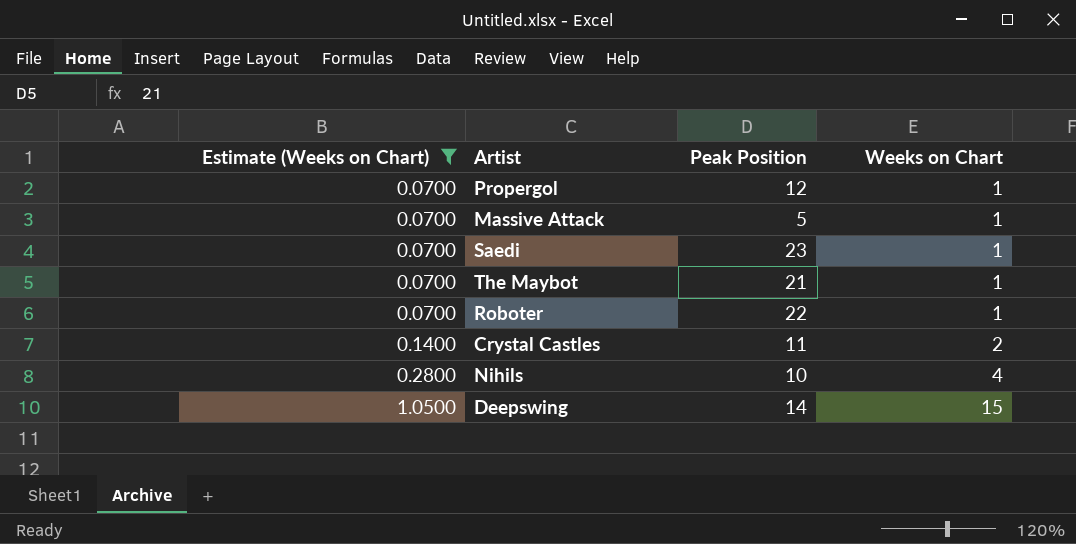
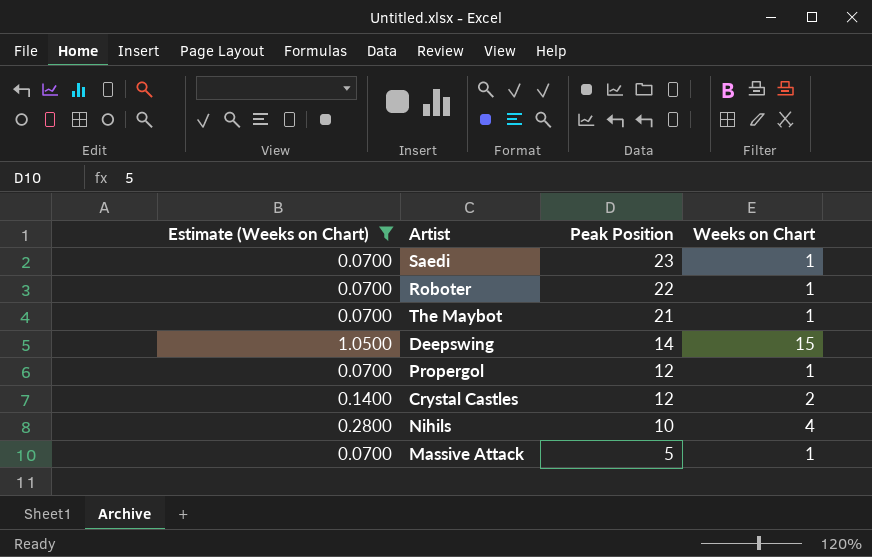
row order: Estimate (Weeks on Chart) ascending -> Peak Position descending
Crystal Castles | Peak Position: 11 -> 12

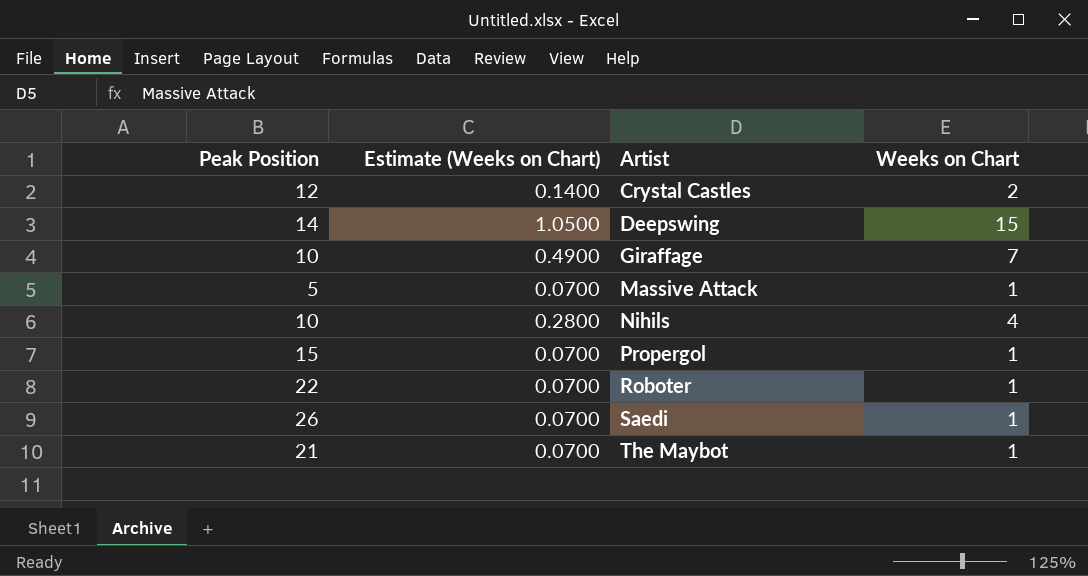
filter: Estimate (Weeks on Chart) != 0.4900 -> none
row order: Peak Position descending -> Artist ascending
column Peak Position | position: 3 -> 1
Propergol | Peak Position: 12 -> 15
Saedi | Peak Position: 23 -> 26

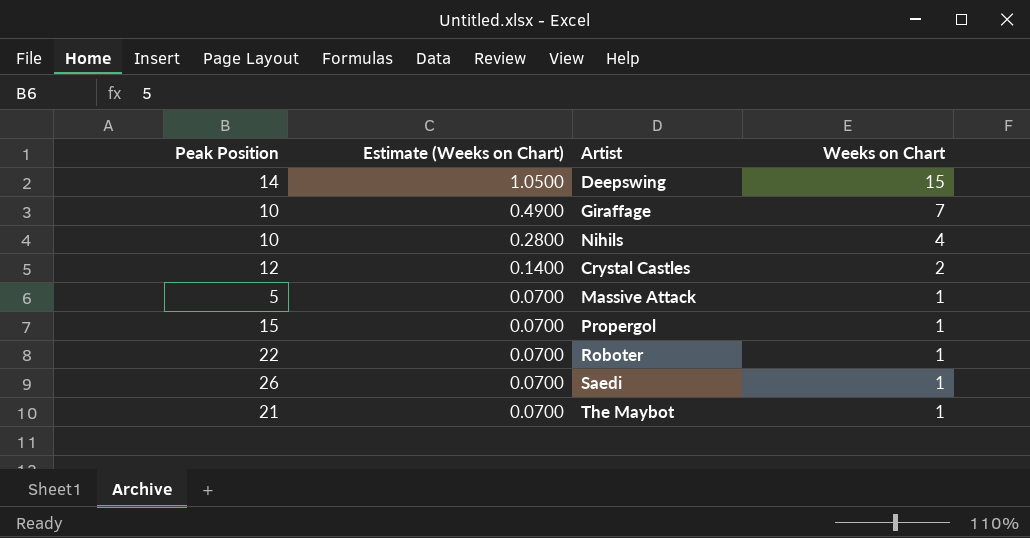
row order: Artist ascending -> Estimate (Weeks on Chart) descending

